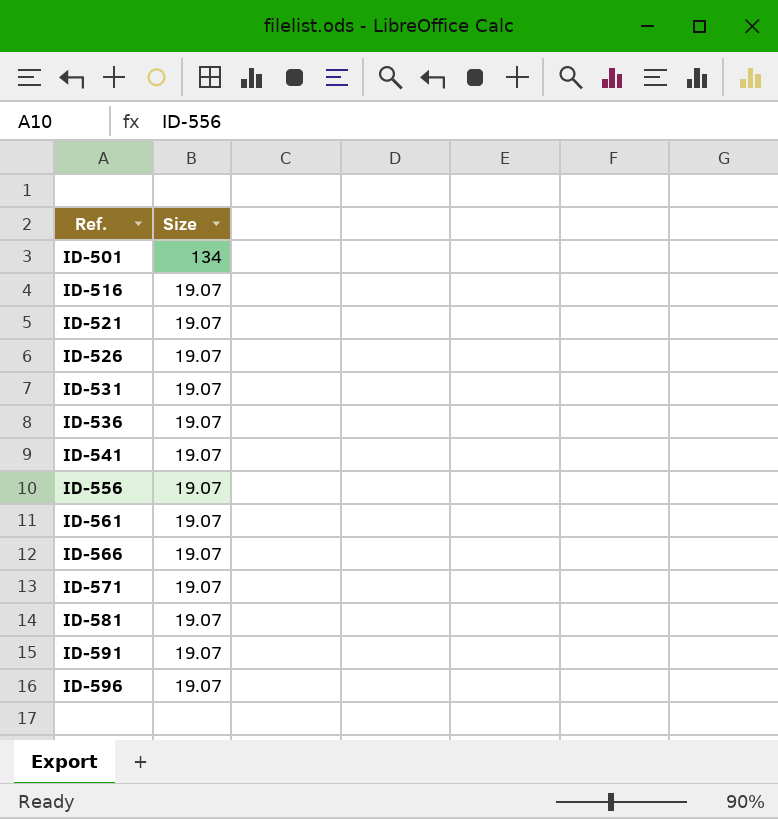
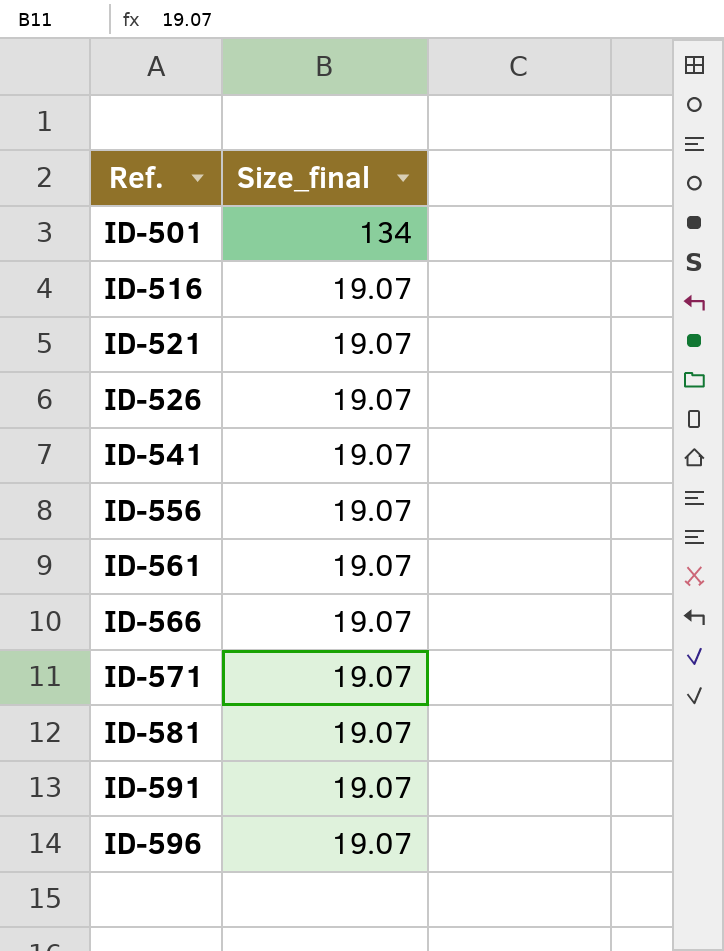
column name: Size -> Size_final
row ID-531: 19.07 -> none
row ID-536: 19.07 -> none

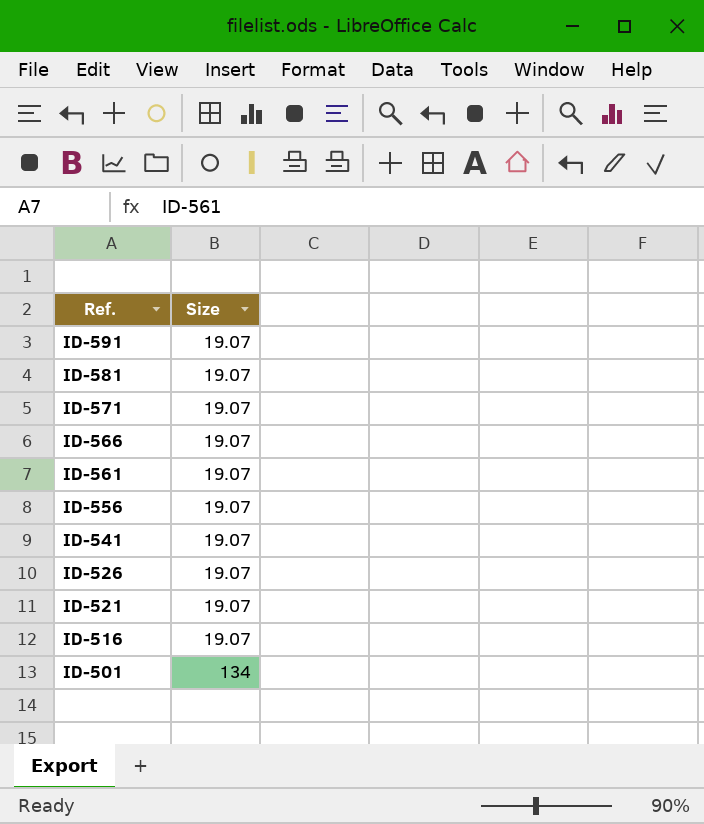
row order: Ref. ascending -> Ref. descending
column name: Size_final -> Size
row ID-596: 19.07 -> none

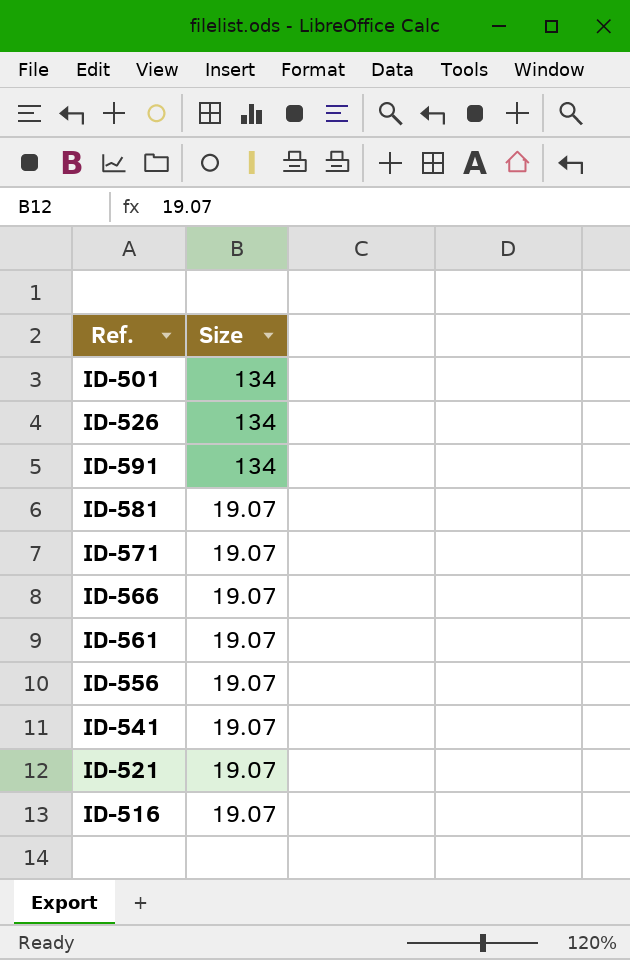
row order: Ref. descending -> Size descending
ID-526 | Size: 19.07 -> 134
ID-591 | Size: 19.07 -> 134

